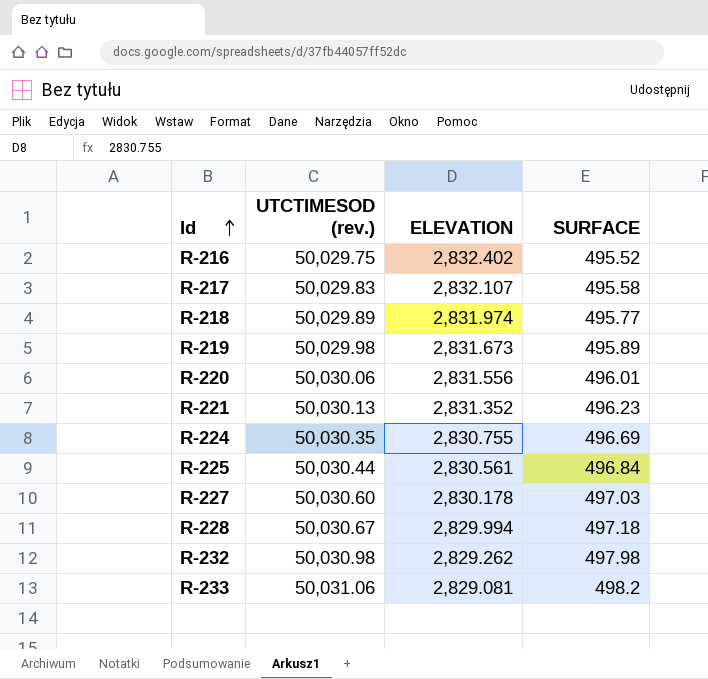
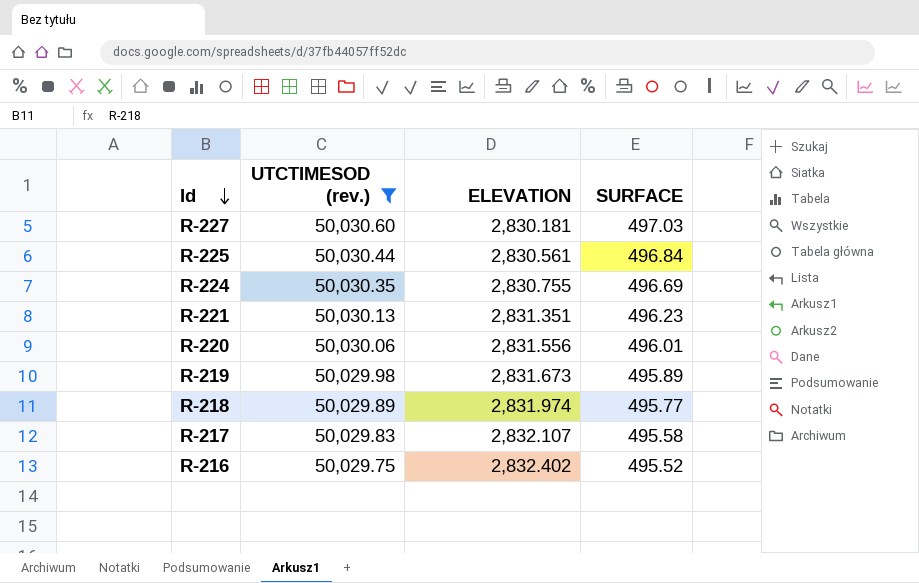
filter: none -> UTCTIMESOD (rev.) <= 50,030.60
row order: Id ascending -> Id descending
R-227 | ELEVATION: 2,830.178 -> 2,830.181
R-221 | ELEVATION: 2,831.352 -> 2,831.351

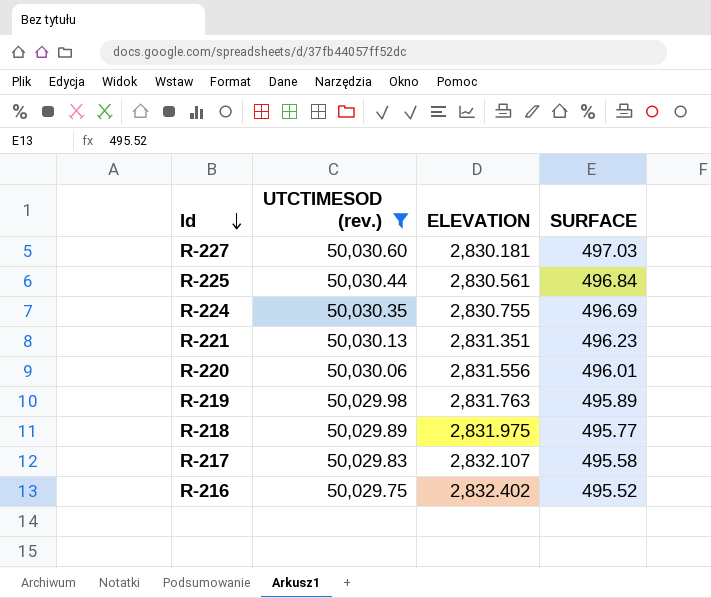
R-219 | ELEVATION: 2,831.673 -> 2,831.763
R-218 | ELEVATION: 2,831.974 -> 2,831.975

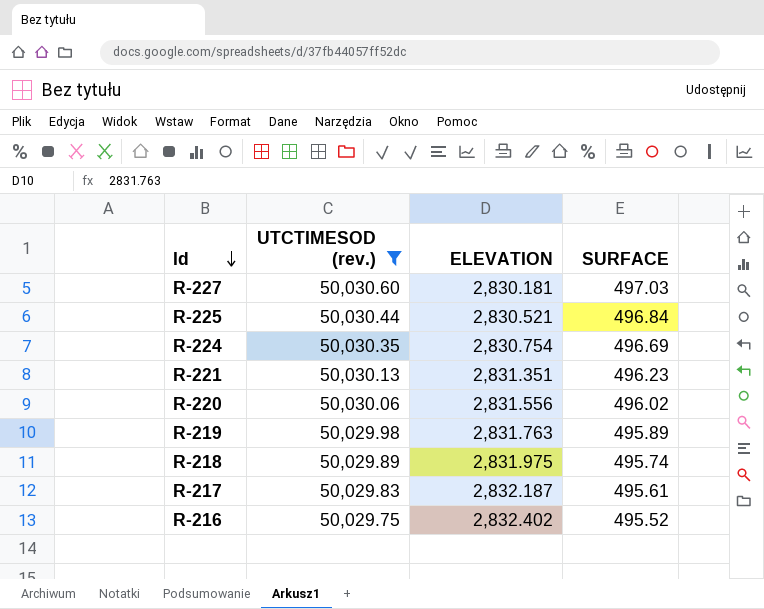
R-225 | ELEVATION: 2,830.561 -> 2,830.521
R-224 | ELEVATION: 2,830.755 -> 2,830.754
R-220 | SURFACE: 496.01 -> 496.02
R-218 | SURFACE: 495.77 -> 495.74
R-217 | ELEVATION: 2,832.107 -> 2,832.187
R-217 | SURFACE: 495.58 -> 495.61

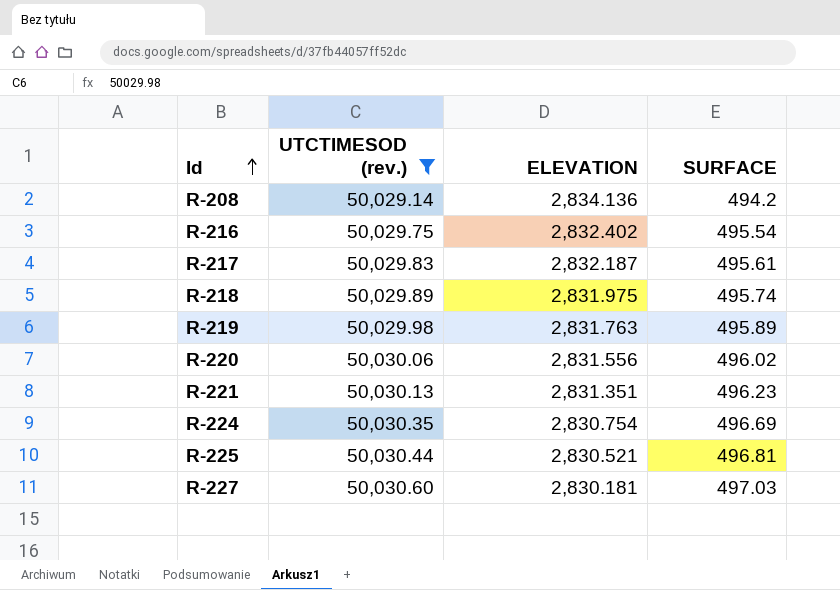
row order: Id descending -> Id ascending
row R-208: none -> 50,029.14 | 2,834.136 | 494.2
R-216 | SURFACE: 495.52 -> 495.54
R-225 | SURFACE: 496.84 -> 496.81

